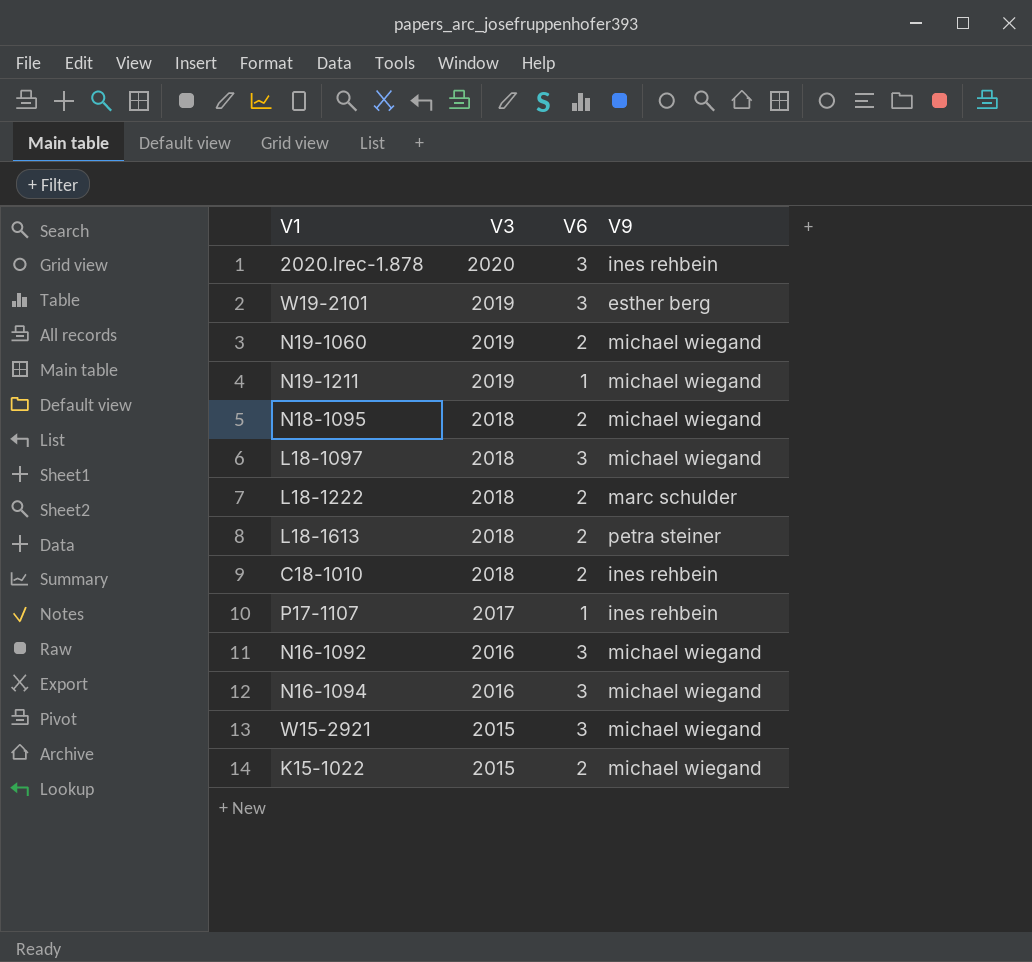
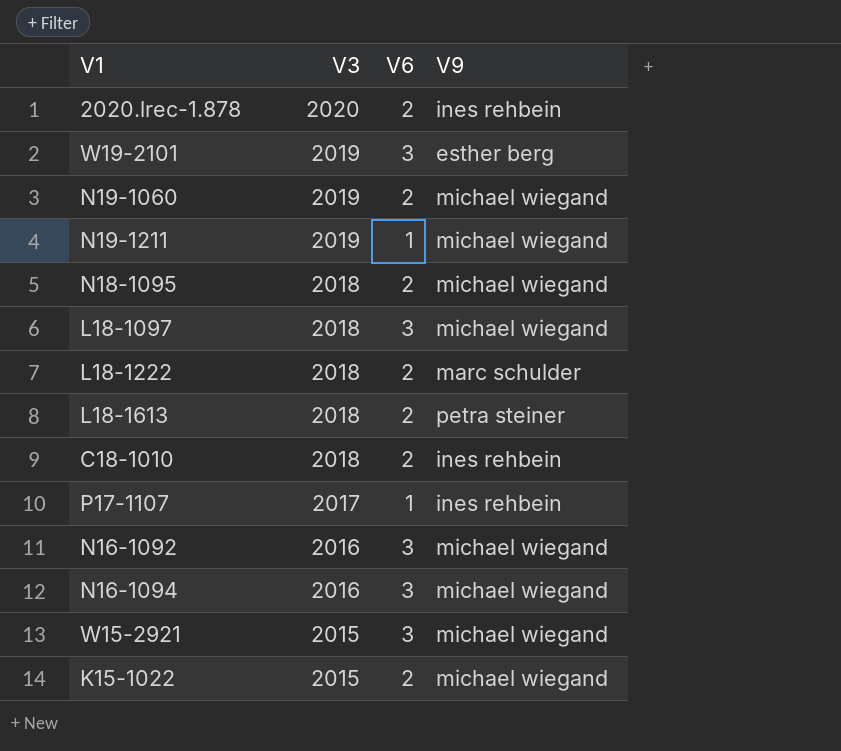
2020.lrec-1.878 | V6: 3 -> 2

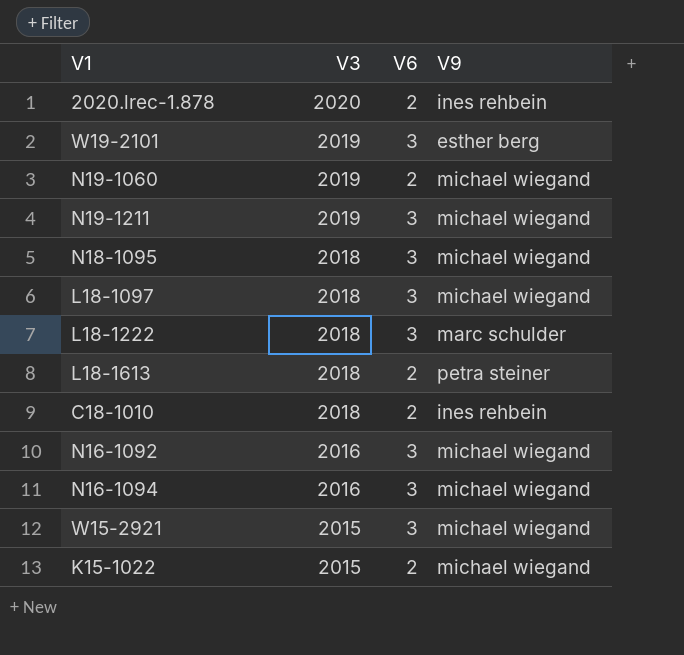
row P17-1107: 2017 | 1 | ines rehbein -> none
N19-1211 | V6: 1 -> 3
N18-1095 | V6: 2 -> 3
L18-1222 | V6: 2 -> 3

